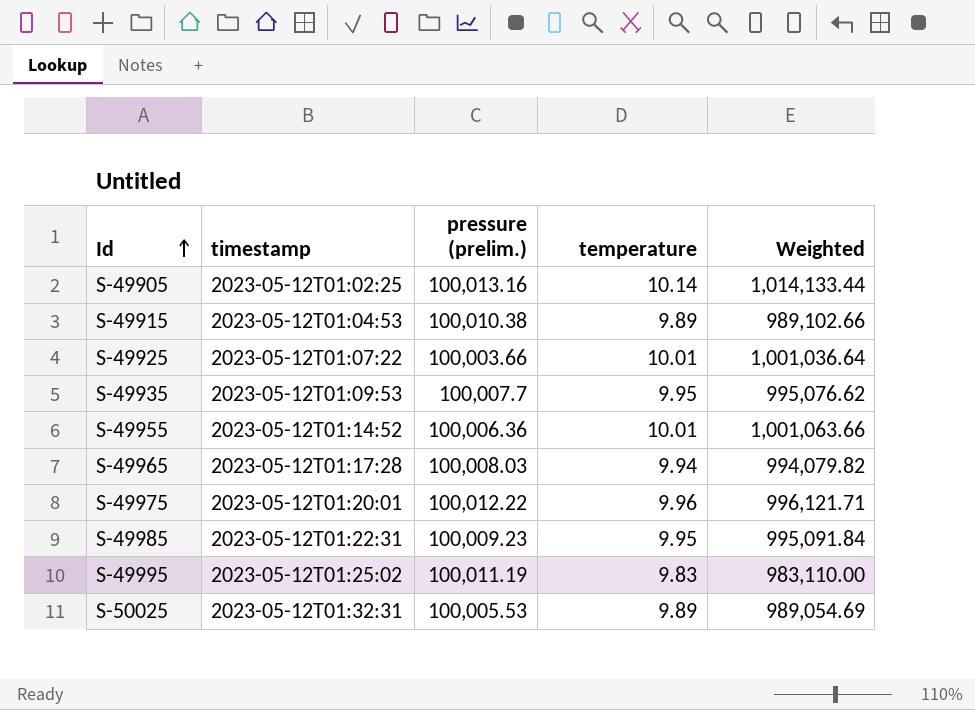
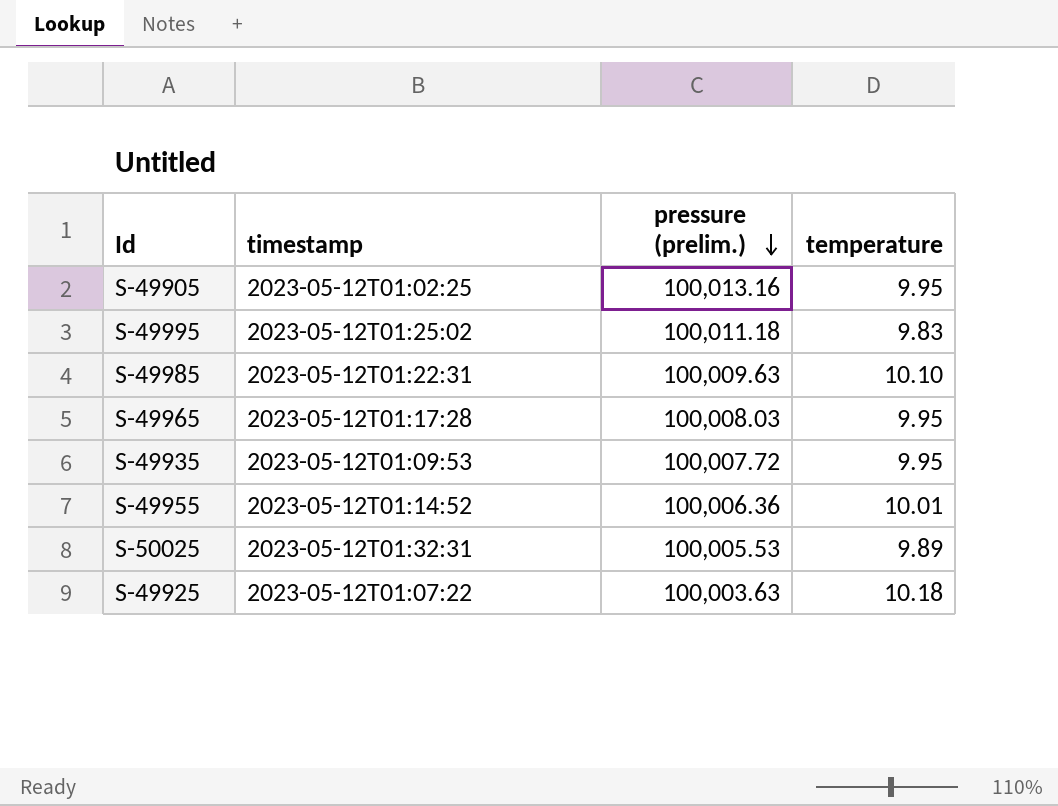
row order: Id ascending -> pressure (prelim.) descending
column Weighted | formula: [pressure (prelim.)] * [temperature] -> none
row S-49915: 2023-05-12T01:04:53 | 100,010.38 | 9.89 | 989,102.66 -> none
row S-49975: 2023-05-12T01:20:01 | 100,012.22 | 9.96 | 996,121.71 -> none
S-49905 | temperature: 10.14 -> 9.95
S-49995 | pressure (prelim.): 100,011.19 -> 100,011.18
S-49985 | pressure (prelim.): 100,009.23 -> 100,009.63
S-49985 | temperature: 9.95 -> 10.10
S-49965 | temperature: 9.94 -> 9.95
S-49935 | pressure (prelim.): 100,007.7 -> 100,007.72
S-49925 | pressure (prelim.): 100,003.66 -> 100,003.63
S-49925 | temperature: 10.01 -> 10.18

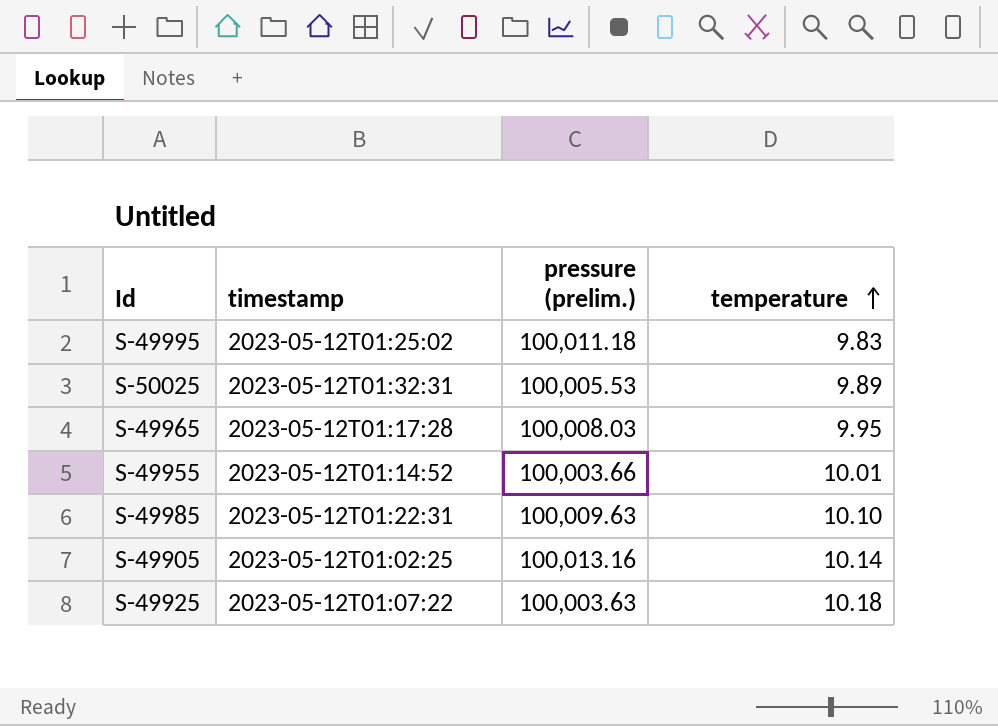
row order: pressure (prelim.) descending -> temperature ascending
row S-49935: 2023-05-12T01:09:53 | 100,007.72 | 9.95 -> none
S-49955 | pressure (prelim.): 100,006.36 -> 100,003.66
S-49905 | temperature: 9.95 -> 10.14

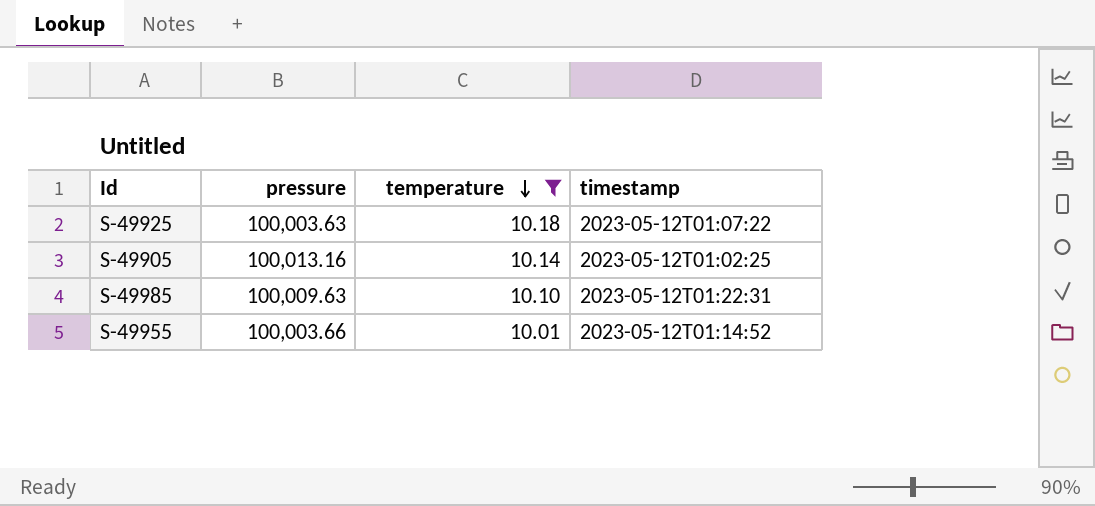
filter: none -> temperature >= 10.01
row order: temperature ascending -> temperature descending
column name: pressure (prelim.) -> pressure
column timestamp | position: 2 -> 4

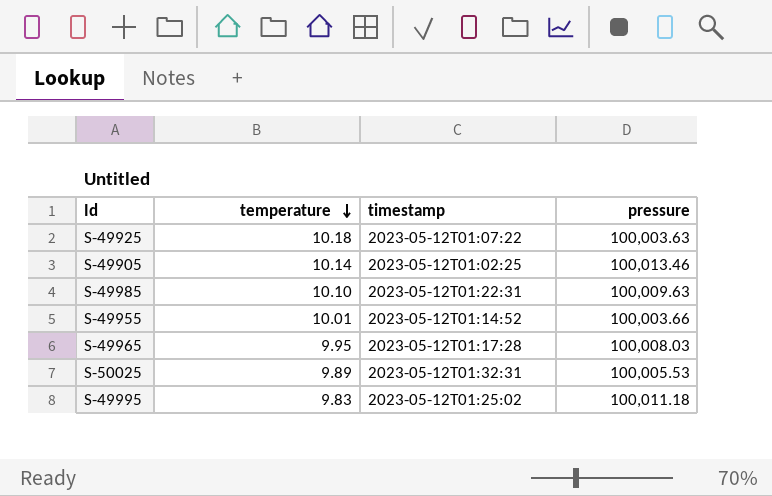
filter: temperature >= 10.01 -> none
column pressure | position: 2 -> 4
S-49905 | pressure: 100,013.16 -> 100,013.46

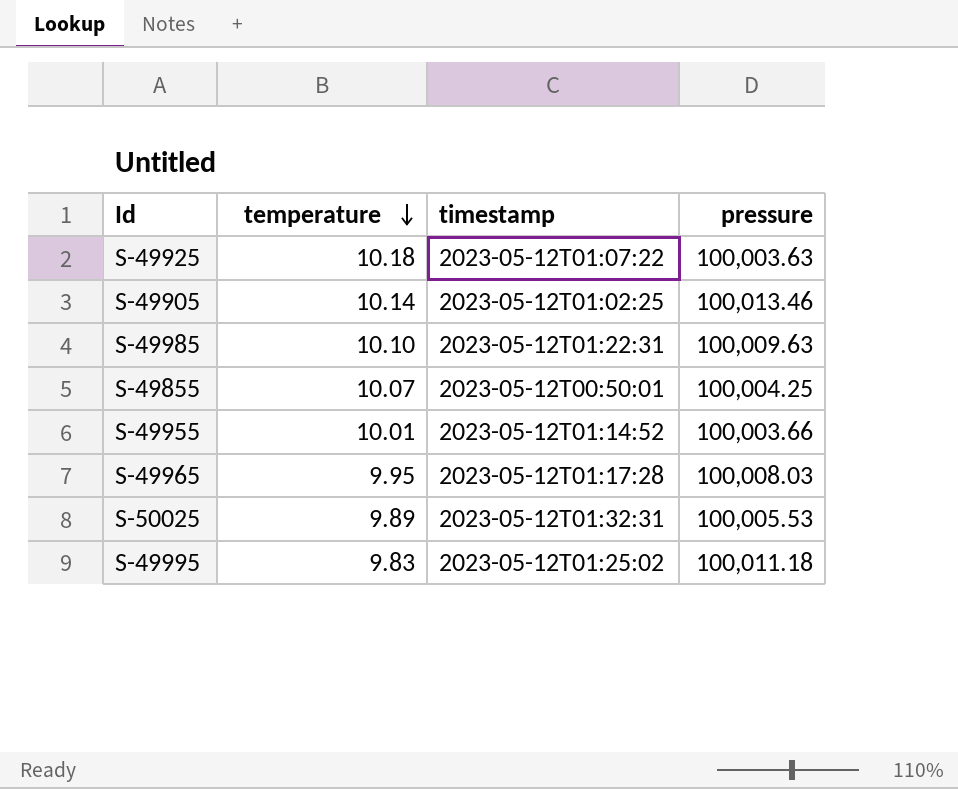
row S-49855: none -> 10.07 | 2023-05-12T00:50:01 | 100,004.25

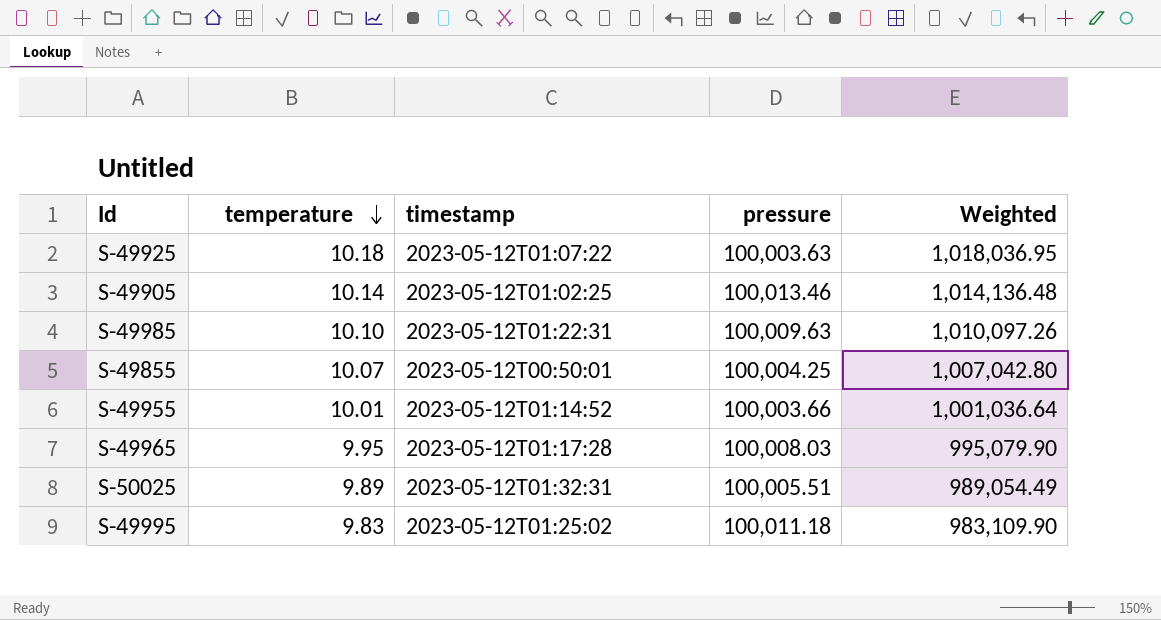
column Weighted | formula: none -> [temperature] * [pressure]
S-50025 | pressure: 100,005.53 -> 100,005.51

